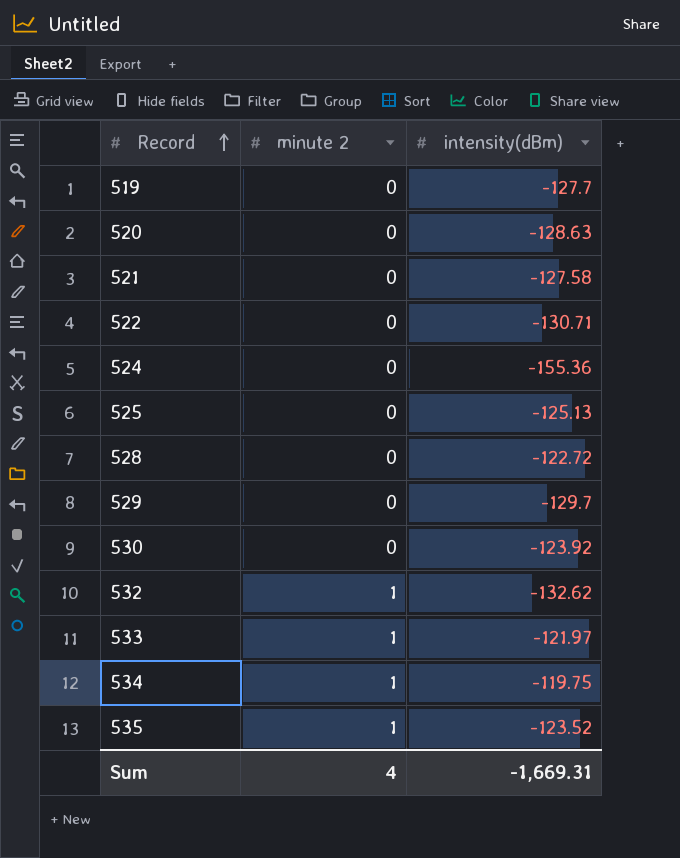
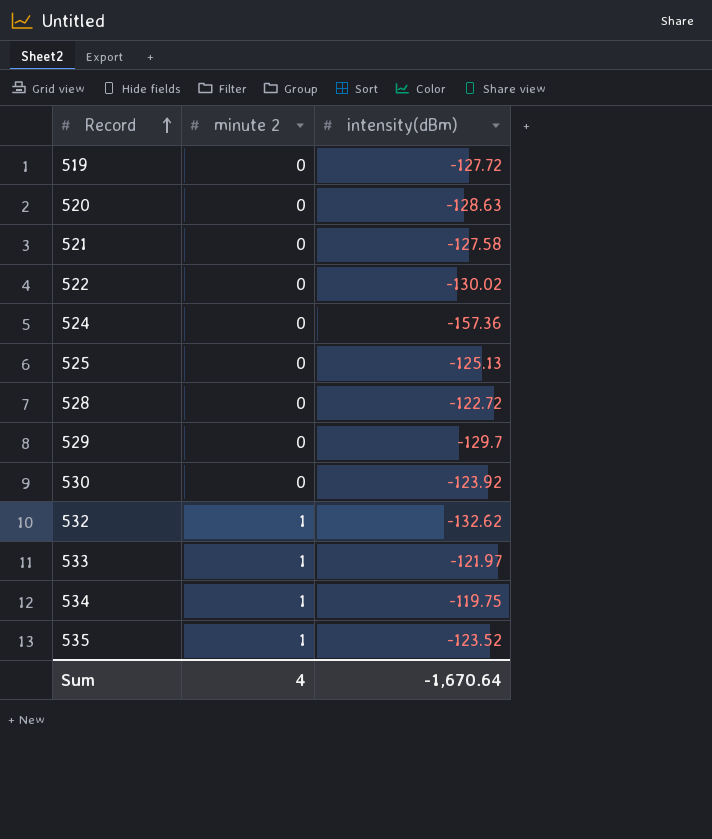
519 | intensity(dBm): -127.7 -> -127.72
522 | intensity(dBm): -130.71 -> -130.02
524 | intensity(dBm): -155.36 -> -157.36
Sum | intensity(dBm): -1,669.31 -> -1,670.64

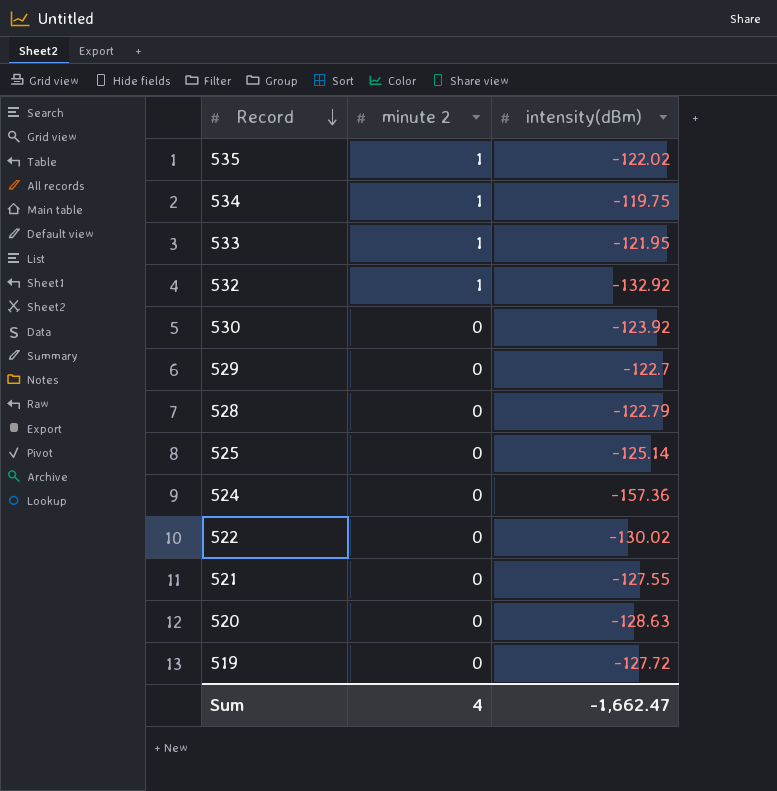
row order: Record ascending -> Record descending
535 | intensity(dBm): -123.52 -> -122.02
533 | intensity(dBm): -121.97 -> -121.95
532 | intensity(dBm): -132.62 -> -132.92
529 | intensity(dBm): -129.7 -> -122.7
528 | intensity(dBm): -122.72 -> -122.79
525 | intensity(dBm): -125.13 -> -125.14
521 | intensity(dBm): -127.58 -> -127.55
Sum | intensity(dBm): -1,670.64 -> -1,662.47

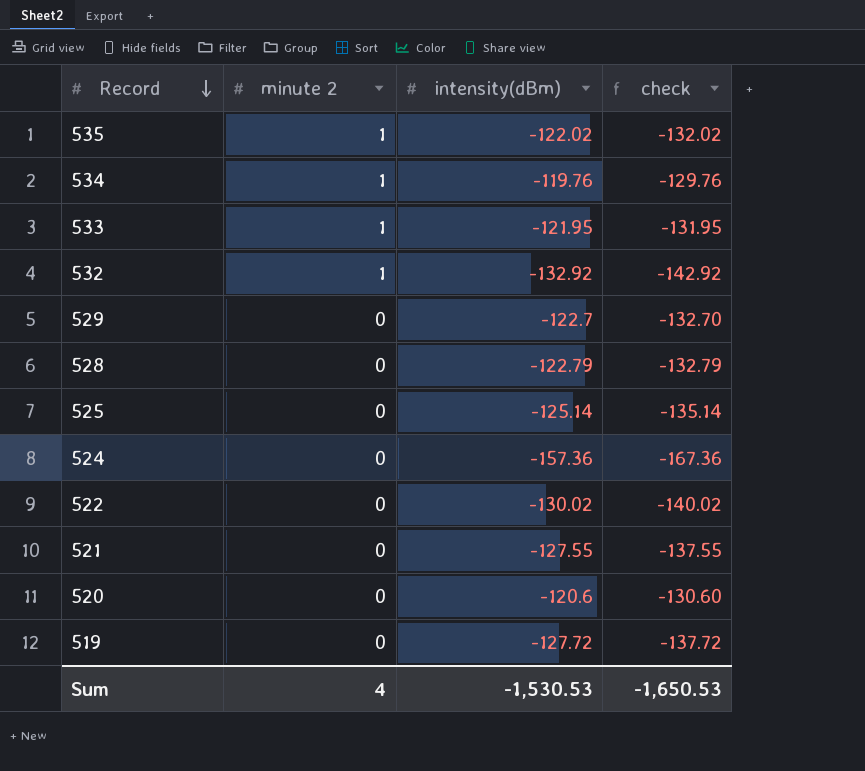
column check | formula: none -> [intensity(dBm)] - 10
row 530: 0 | -123.92 -> none
534 | intensity(dBm): -119.75 -> -119.76
520 | intensity(dBm): -128.63 -> -120.6
Sum | intensity(dBm): -1,662.47 -> -1,530.53

